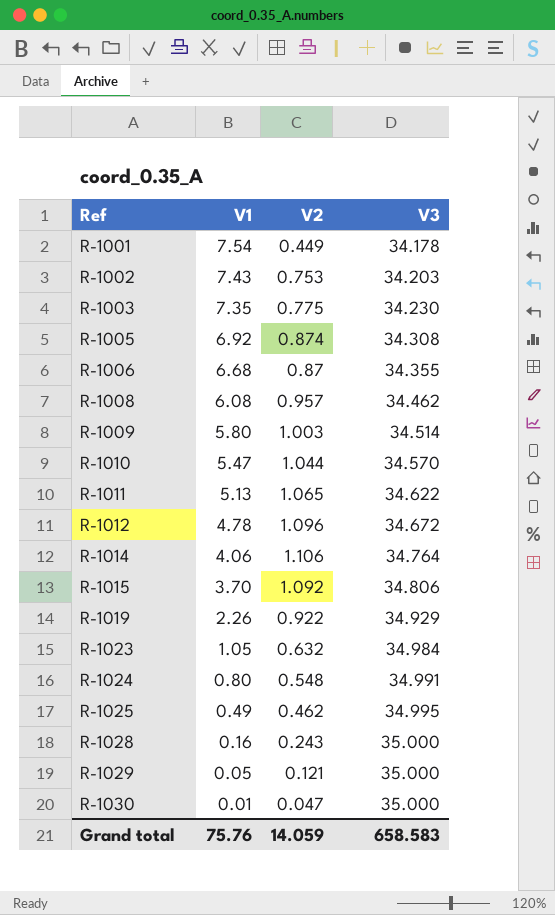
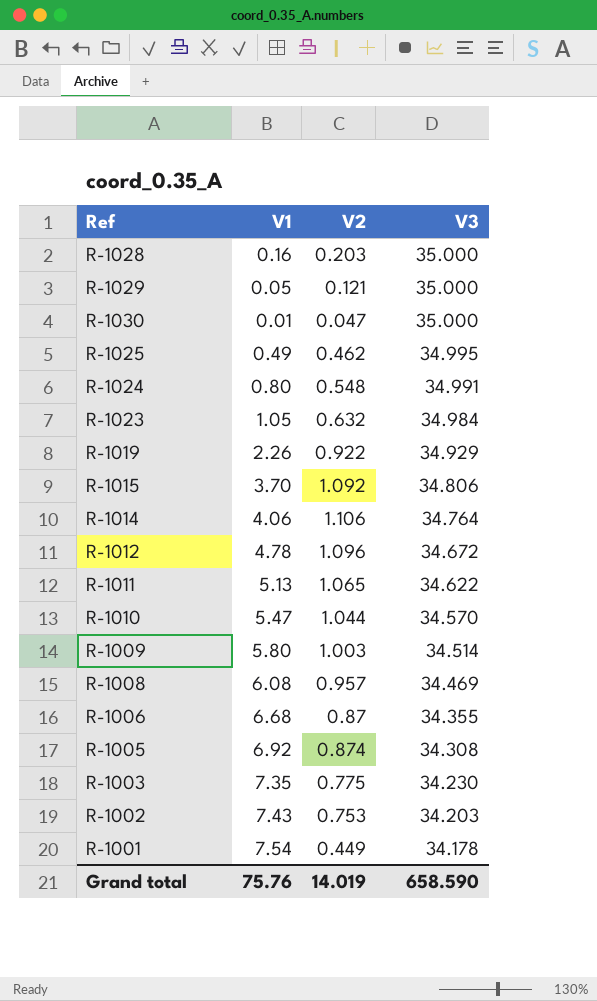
row order: Ref ascending -> V3 descending
R-1028 | V2: 0.243 -> 0.203
R-1008 | V3: 34.462 -> 34.469
Grand total | V2: 14.059 -> 14.019
Grand total | V3: 658.583 -> 658.590

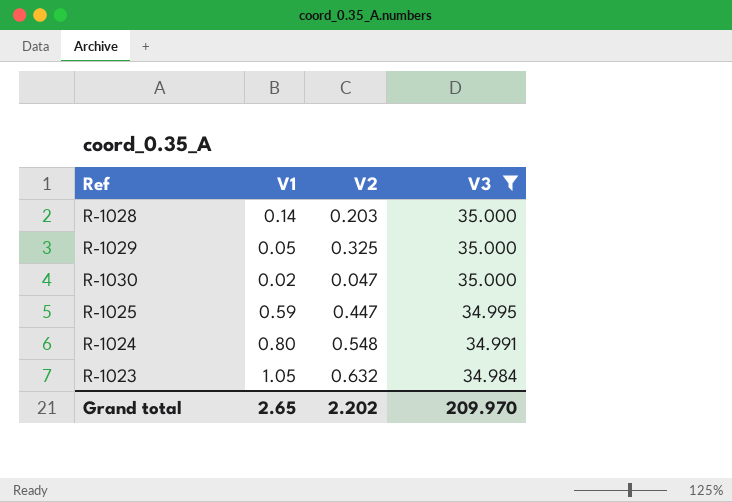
filter: none -> V3 >= 34.984
R-1028 | V1: 0.16 -> 0.14
R-1029 | V2: 0.121 -> 0.325
R-1030 | V1: 0.01 -> 0.02
R-1025 | V1: 0.49 -> 0.59
R-1025 | V2: 0.462 -> 0.447
Grand total | V1: 75.76 -> 2.65
Grand total | V2: 14.019 -> 2.202
Grand total | V3: 658.590 -> 209.970

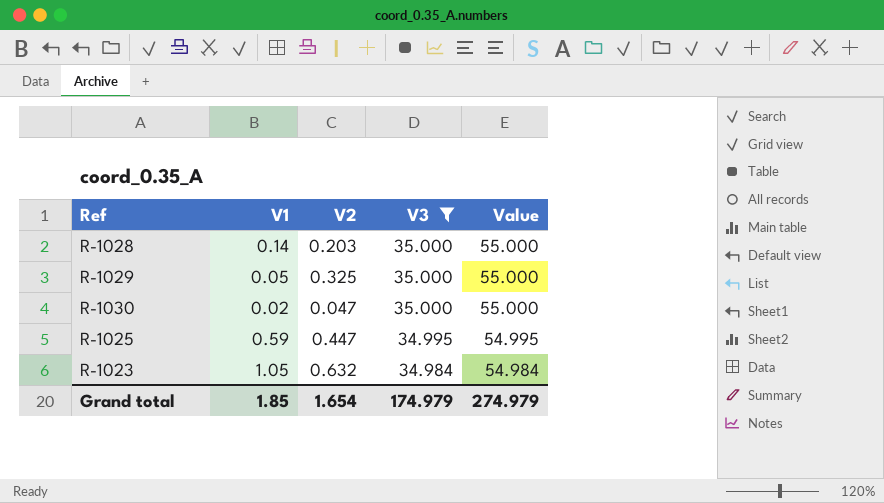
column Value | formula: none -> [V3] + 20
row R-1024: 0.80 | 0.548 | 34.991 -> none
Grand total | V1: 2.65 -> 1.85
Grand total | V2: 2.202 -> 1.654
Grand total | V3: 209.970 -> 174.979

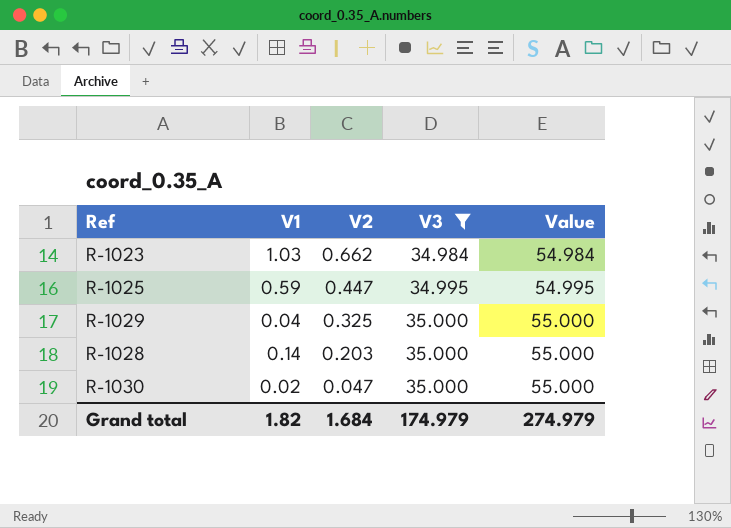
row order: V3 descending -> V2 descending
R-1023 | V1: 1.05 -> 1.03
R-1023 | V2: 0.632 -> 0.662
R-1029 | V1: 0.05 -> 0.04
Grand total | V1: 1.85 -> 1.82
Grand total | V2: 1.654 -> 1.684

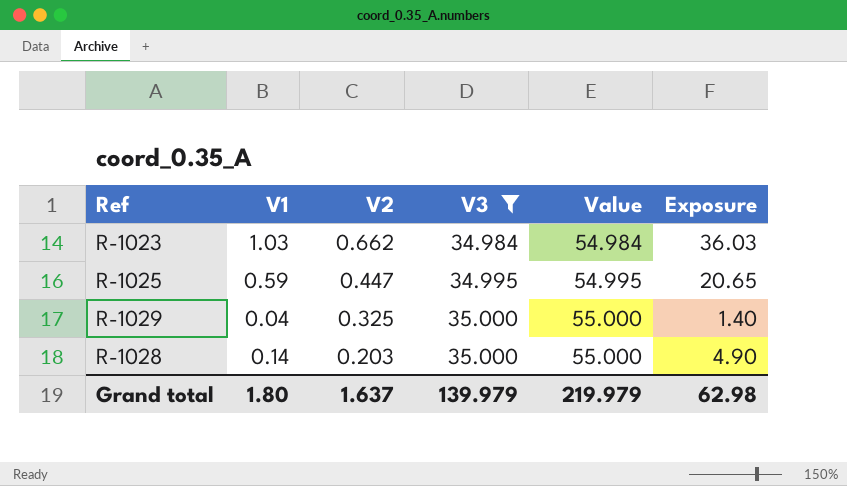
column Exposure | formula: none -> [V1] * [V3]
row R-1030: 0.02 | 0.047 | 35.000 | 55.000 -> none
Grand total | V1: 1.82 -> 1.80
Grand total | V2: 1.684 -> 1.637
Grand total | V3: 174.979 -> 139.979
Grand total | Value: 274.979 -> 219.979

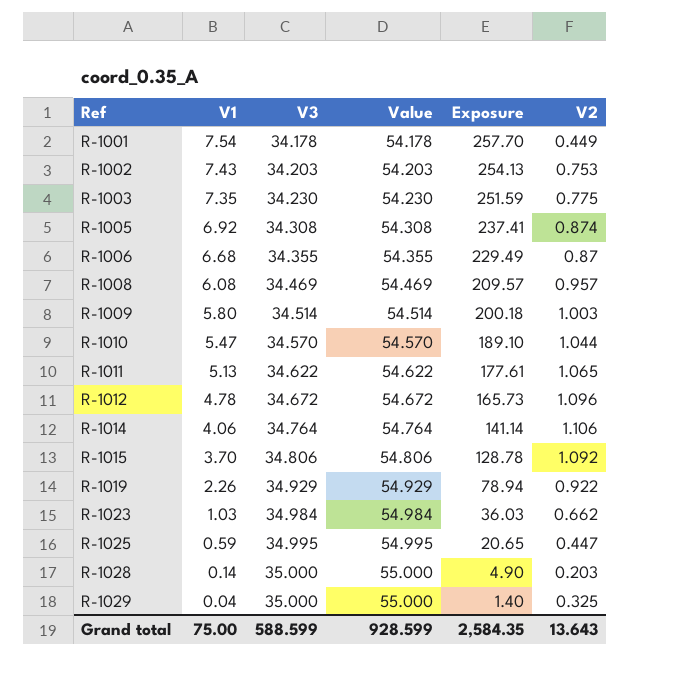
filter: V3 >= 34.984 -> none
row order: V2 descending -> Ref ascending
column V2 | position: 3 -> 6
Grand total | V1: 1.80 -> 75.00
Grand total | V3: 139.979 -> 588.599
Grand total | Value: 219.979 -> 928.599
Grand total | Exposure: 62.98 -> 2,584.35
Grand total | V2: 1.637 -> 13.643

